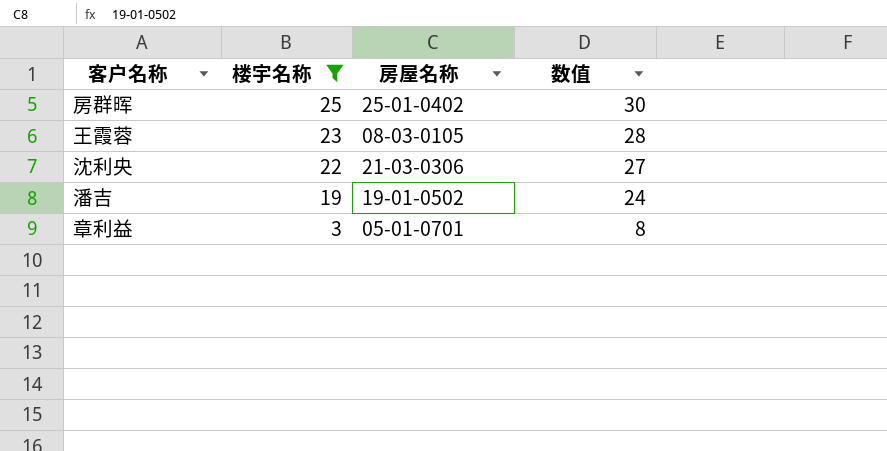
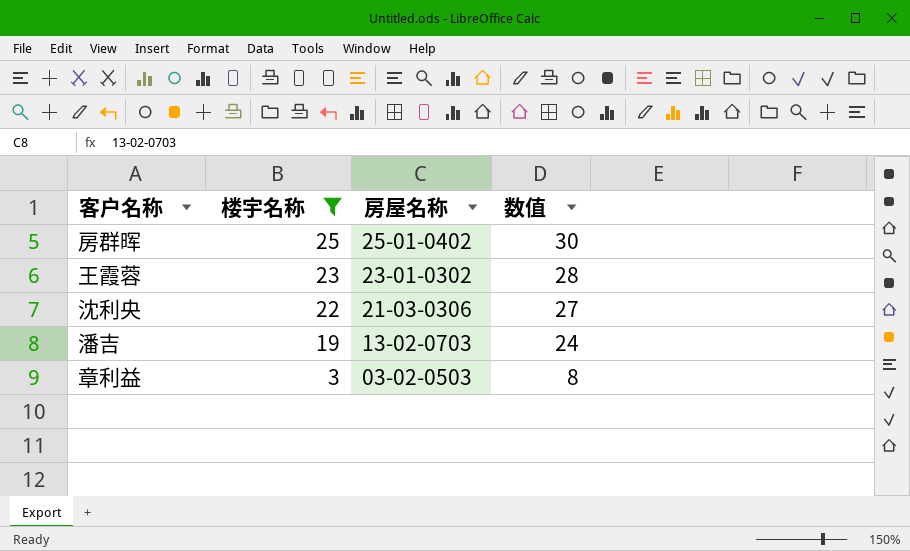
王霞蓉 | 房屋名称: 08-03-0105 -> 23-01-0302
潘吉 | 房屋名称: 19-01-0502 -> 13-02-0703
章利益 | 房屋名称: 05-01-0701 -> 03-02-0503

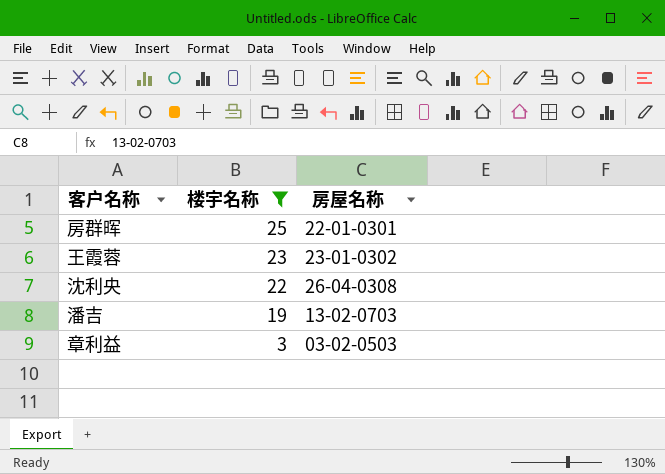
column 数值 | formula: [楼宇名称] + 5 -> none
房群晖 | 房屋名称: 25-01-0402 -> 22-01-0301
沈利央 | 房屋名称: 21-03-0306 -> 26-04-0308

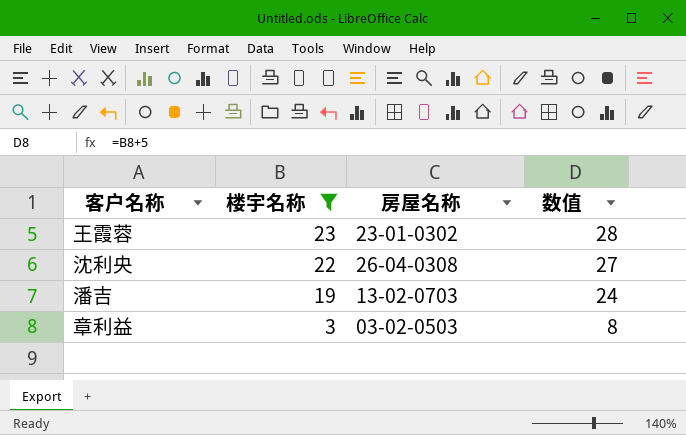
column 数值 | formula: none -> [楼宇名称] + 5
row 房群晖: 25 | 22-01-0301 -> none

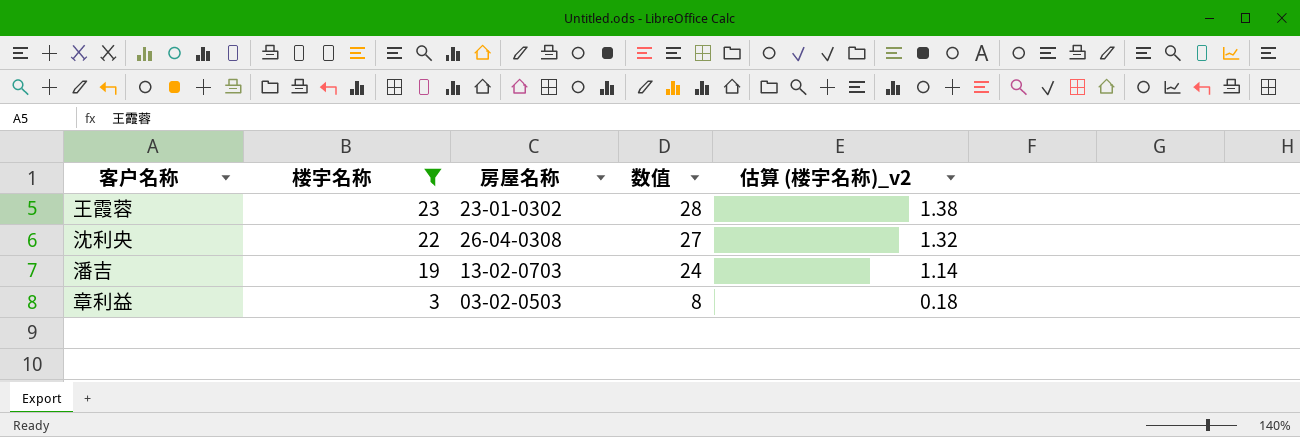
column 估算 (楼宇名称)_v2 | formula: none -> [楼宇名称] * 0.06

